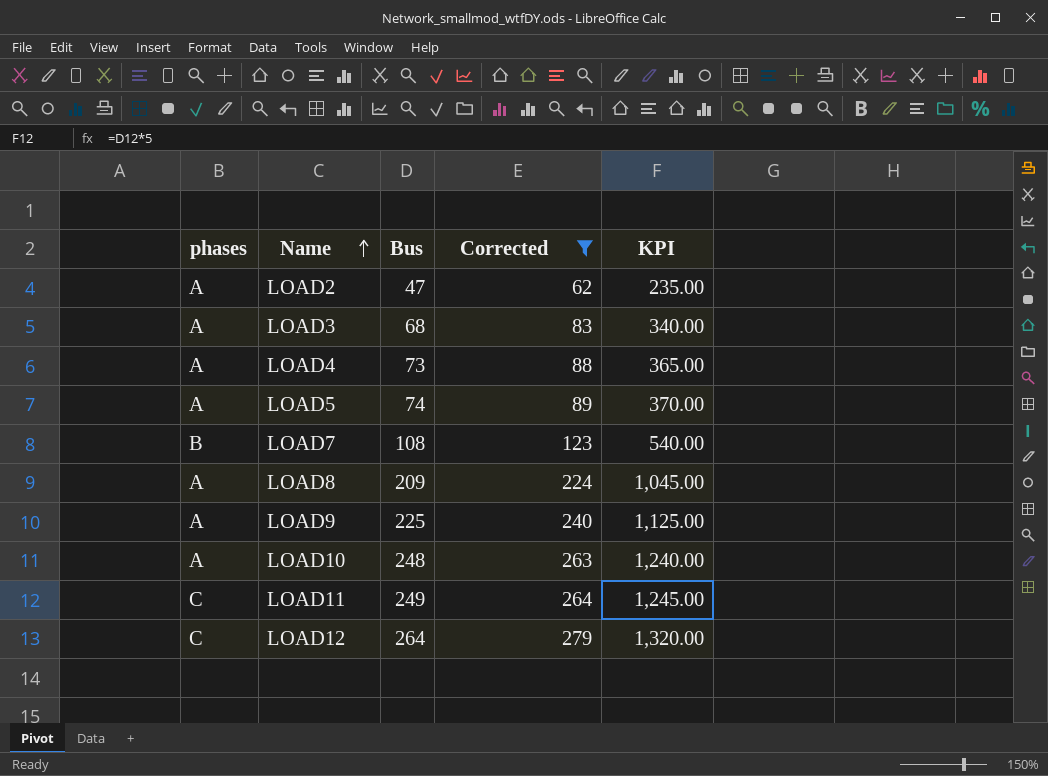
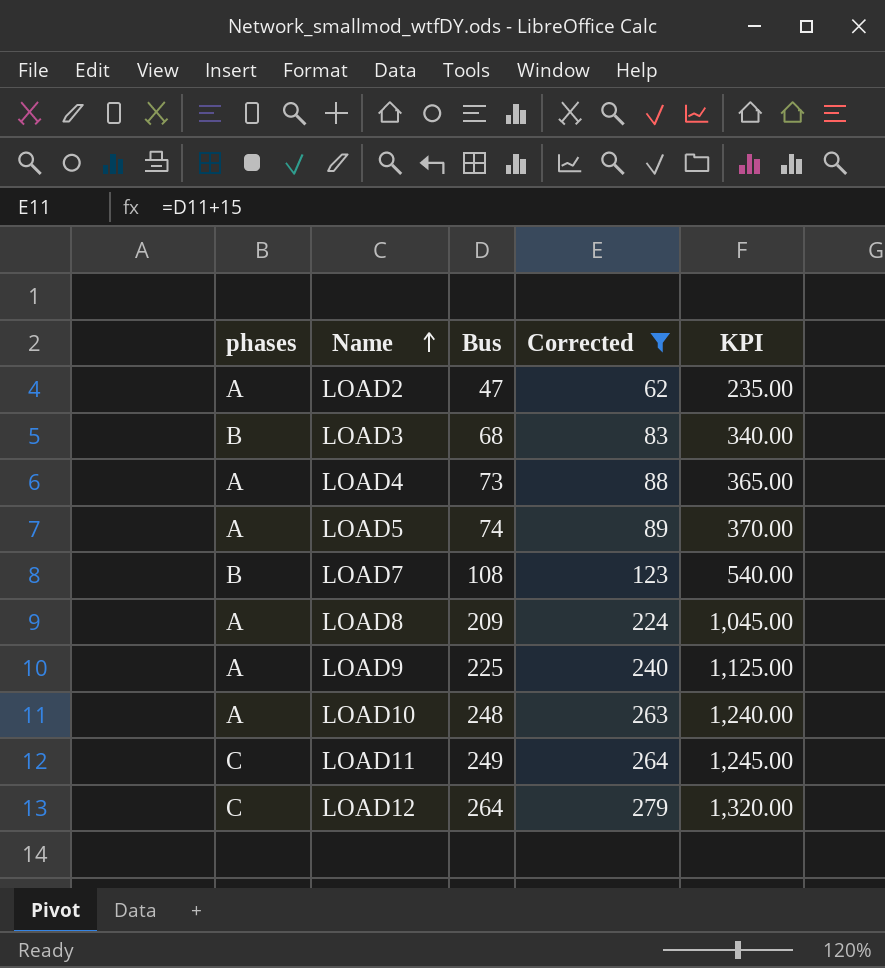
LOAD3 | phases: A -> B

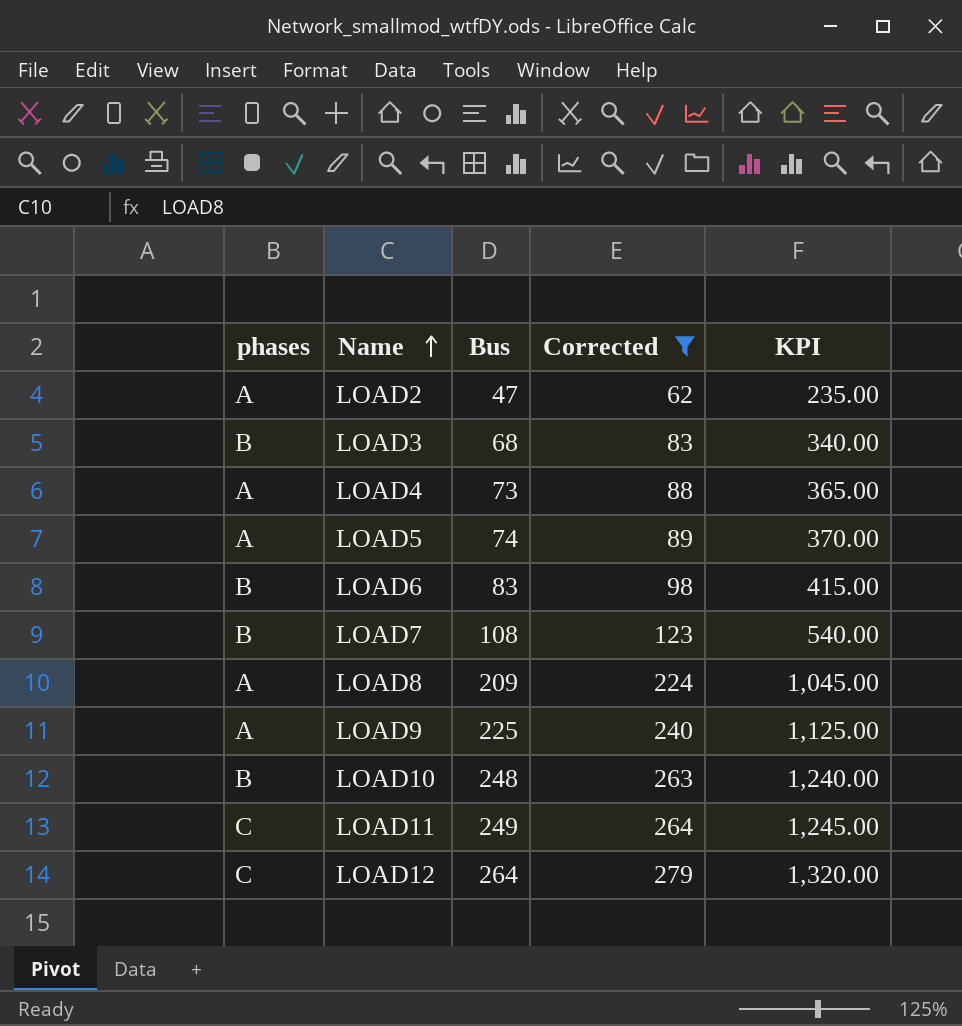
row LOAD6: none -> B | 83 | 98 | 415.00
LOAD10 | phases: A -> B

